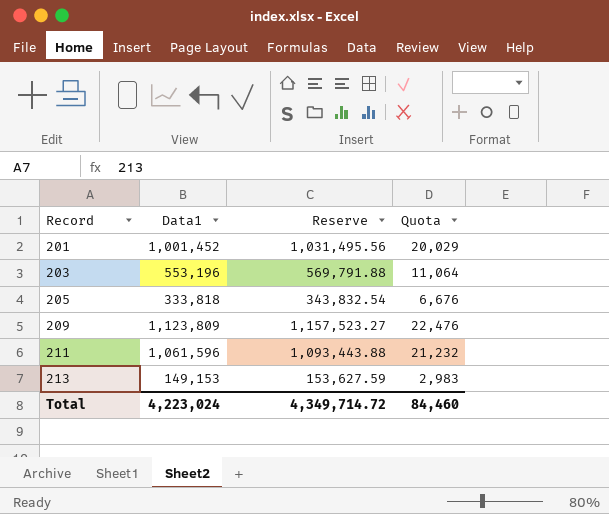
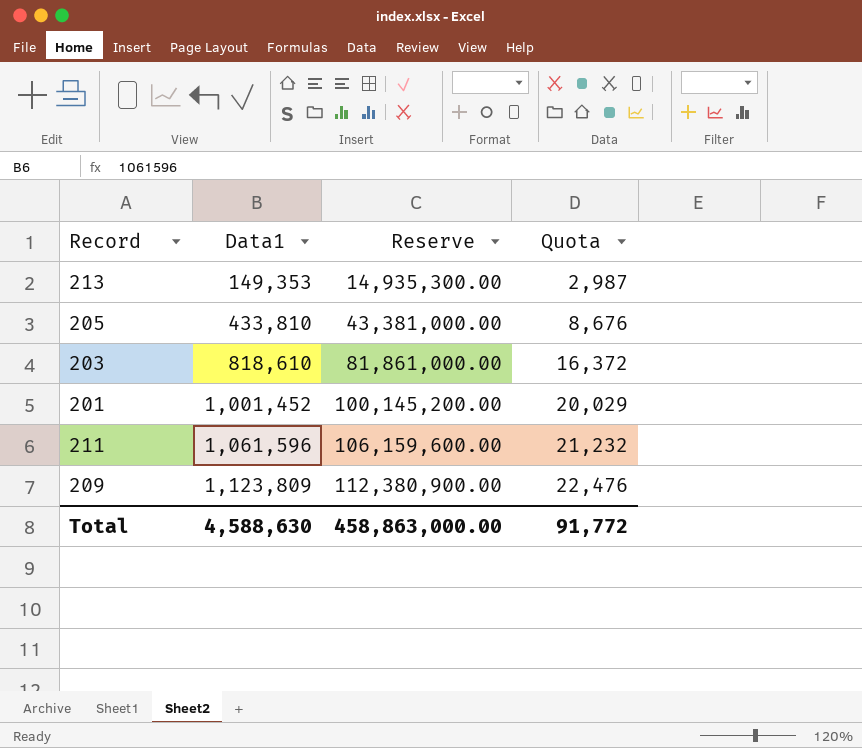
row order: Record ascending -> Data1 ascending
column Reserve | formula: [Data1] * 1.03 -> [Data1] * 100
213 | Data1: 149,153 -> 149,353
213 | Quota: 2,983 -> 2,987
205 | Data1: 333,818 -> 433,810
205 | Quota: 6,676 -> 8,676
203 | Data1: 553,196 -> 818,610
203 | Quota: 11,064 -> 16,372
Total | Data1: 4,223,024 -> 4,588,630
Total | Reserve: 4,349,714.72 -> 458,863,000.00
Total | Quota: 84,460 -> 91,772

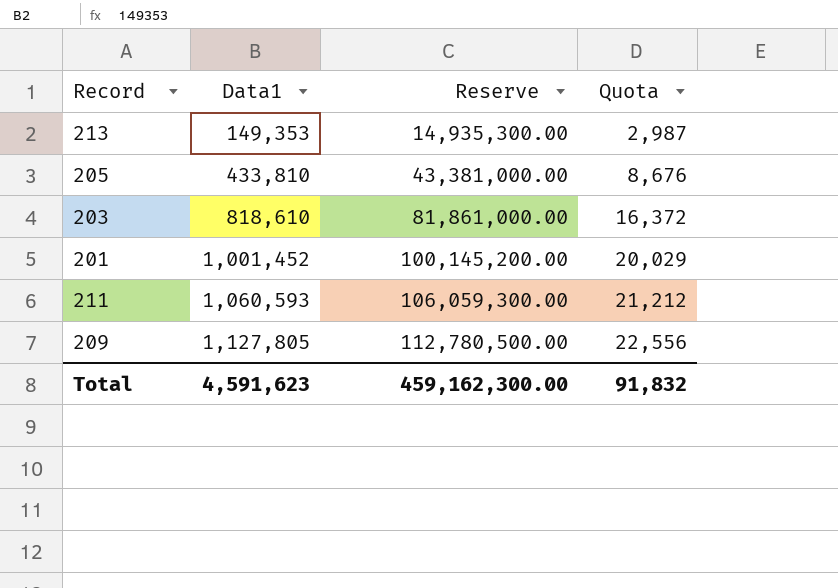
211 | Data1: 1,061,596 -> 1,060,593
211 | Reserve: 106,159,600.00 -> 106,059,300.00
211 | Quota: 21,232 -> 21,212
209 | Data1: 1,123,809 -> 1,127,805
209 | Reserve: 112,380,900.00 -> 112,780,500.00
209 | Quota: 22,476 -> 22,556
Total | Data1: 4,588,630 -> 4,591,623
Total | Reserve: 458,863,000.00 -> 459,162,300.00
Total | Quota: 91,772 -> 91,832

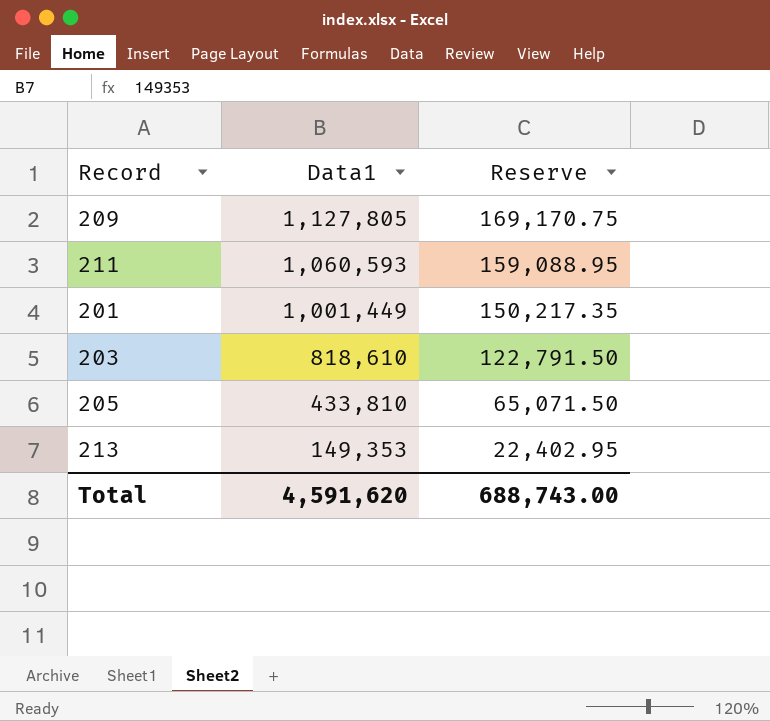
row order: Data1 ascending -> Data1 descending
column Quota | formula: [Data1] * 0.02 -> none
column Reserve | formula: [Data1] * 100 -> [Data1] * 0.15
201 | Data1: 1,001,452 -> 1,001,449
Total | Data1: 4,591,623 -> 4,591,620
Total | Reserve: 459,162,300.00 -> 688,743.00

